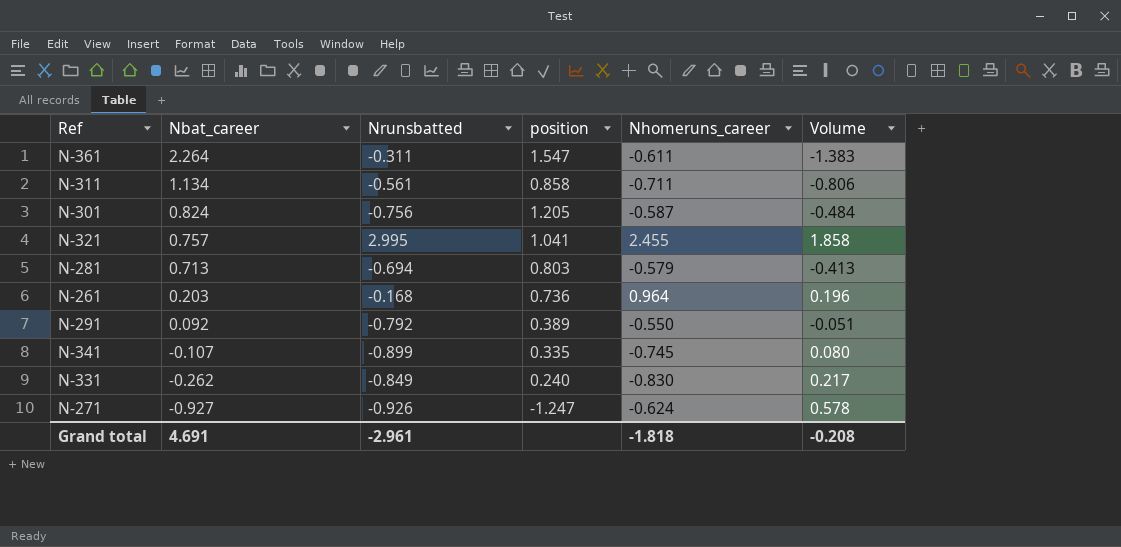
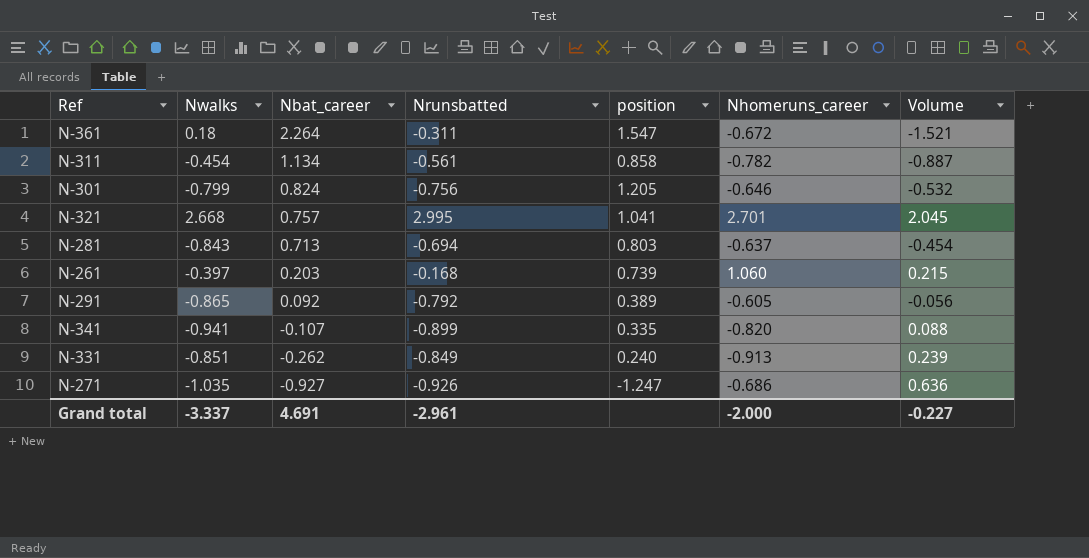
column Nwalks | position: none -> 2
N-361 | Nhomeruns_career: -0.611 -> -0.672
N-361 | Volume: -1.383 -> -1.521
N-311 | Nhomeruns_career: -0.711 -> -0.782
N-311 | Volume: -0.806 -> -0.887
N-301 | Nhomeruns_career: -0.587 -> -0.646
N-301 | Volume: -0.484 -> -0.532
N-321 | Nhomeruns_career: 2.455 -> 2.701
N-321 | Volume: 1.858 -> 2.045
N-281 | Nhomeruns_career: -0.579 -> -0.637
N-281 | Volume: -0.413 -> -0.454
N-261 | position: 0.736 -> 0.739
N-261 | Nhomeruns_career: 0.964 -> 1.060
N-261 | Volume: 0.196 -> 0.215
N-291 | Nhomeruns_career: -0.550 -> -0.605
N-291 | Volume: -0.051 -> -0.056
N-341 | Nhomeruns_career: -0.745 -> -0.820
N-341 | Volume: 0.080 -> 0.088
N-331 | Nhomeruns_career: -0.830 -> -0.913
N-331 | Volume: 0.217 -> 0.239
N-271 | Nhomeruns_career: -0.624 -> -0.686
N-271 | Volume: 0.578 -> 0.636
Grand total | Nhomeruns_career: -1.818 -> -2.000
Grand total | Volume: -0.208 -> -0.227

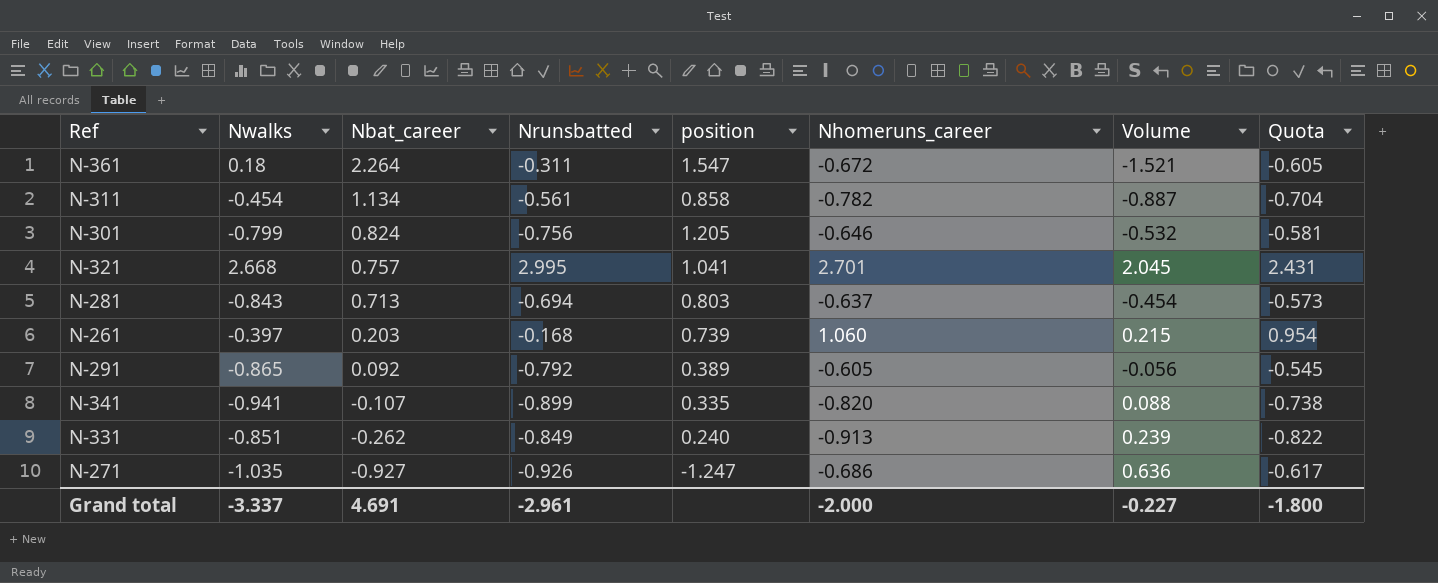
column Quota | formula: none -> [Nhomeruns_career] * 0.9

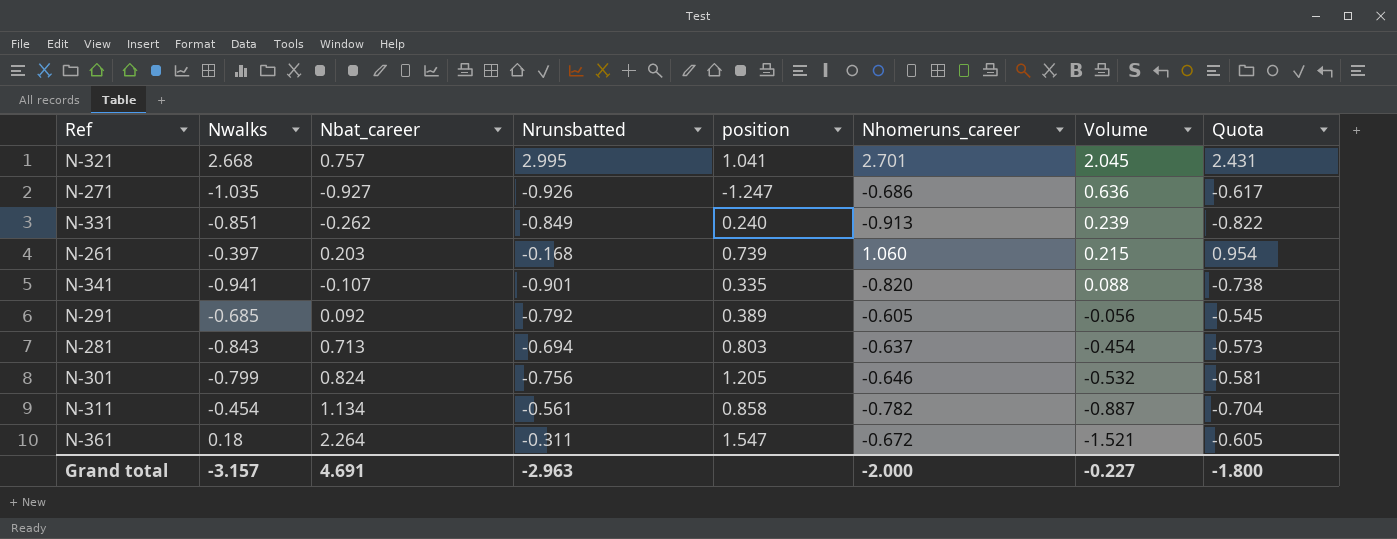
row order: Nbat_career descending -> Volume descending
N-341 | Nrunsbatted: -0.899 -> -0.901
N-291 | Nwalks: -0.865 -> -0.685
Grand total | Nwalks: -3.337 -> -3.157
Grand total | Nrunsbatted: -2.961 -> -2.963

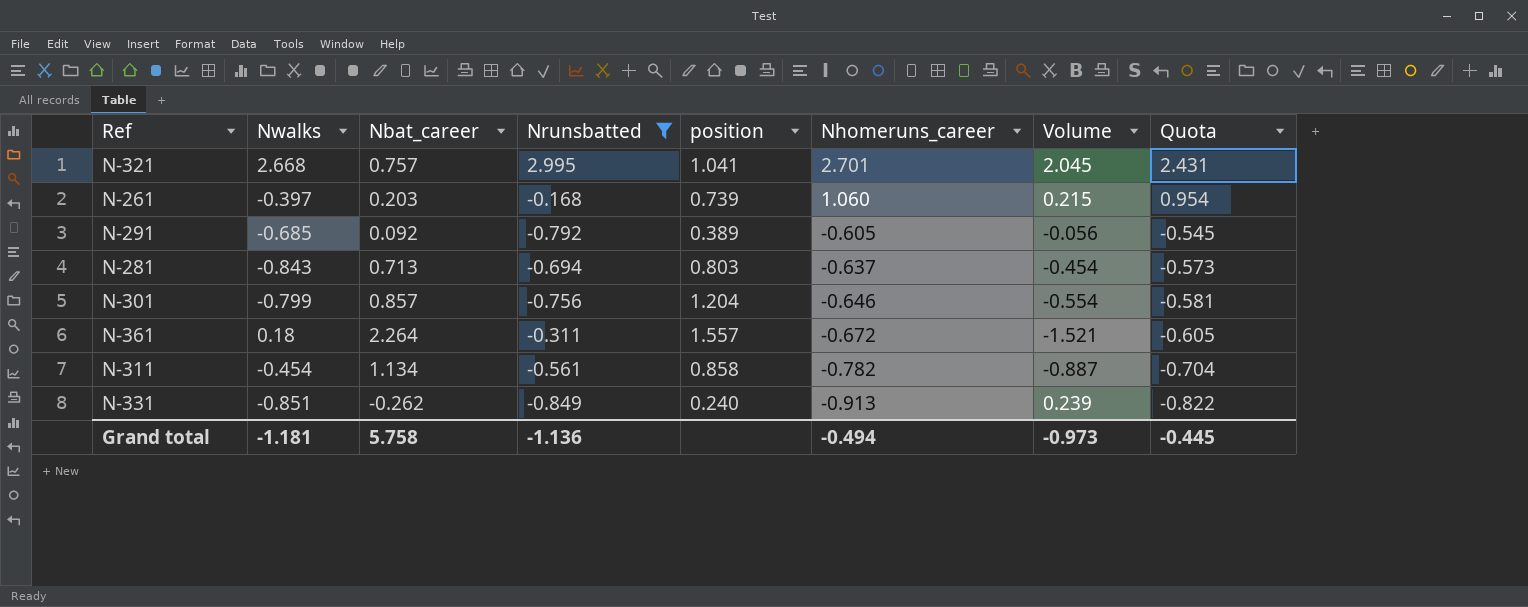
filter: none -> Nrunsbatted >= -0.849
row order: Volume descending -> Nhomeruns_career descending
N-301 | Nbat_career: 0.824 -> 0.857
N-301 | position: 1.205 -> 1.204
N-301 | Volume: -0.532 -> -0.554
N-361 | position: 1.547 -> 1.557
Grand total | Nwalks: -3.157 -> -1.181
Grand total | Nbat_career: 4.691 -> 5.758
Grand total | Nrunsbatted: -2.963 -> -1.136
Grand total | Nhomeruns_career: -2.000 -> -0.494
Grand total | Volume: -0.227 -> -0.973
Grand total | Quota: -1.800 -> -0.445

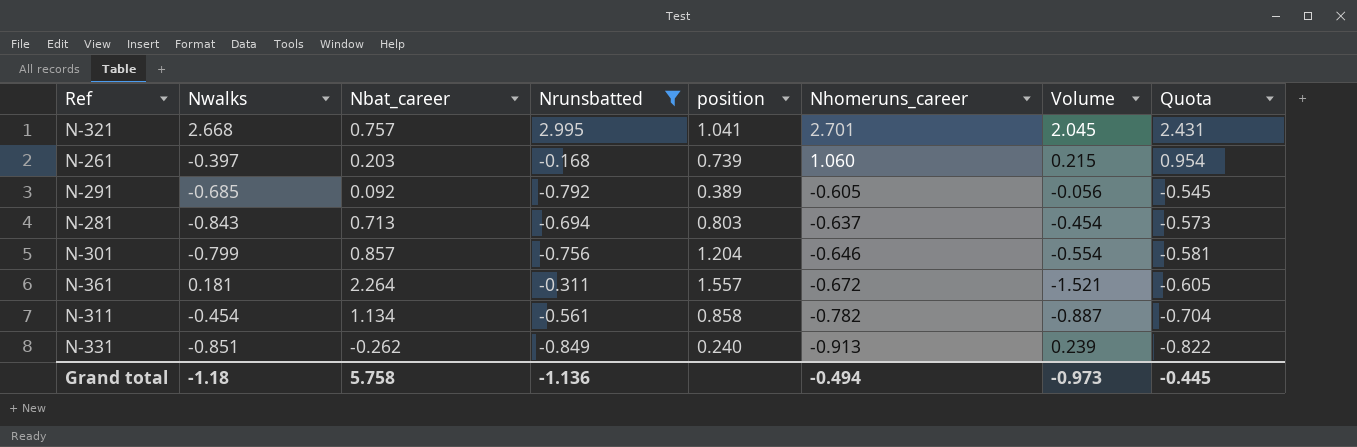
N-361 | Nwalks: 0.18 -> 0.181
Grand total | Nwalks: -1.181 -> -1.18

